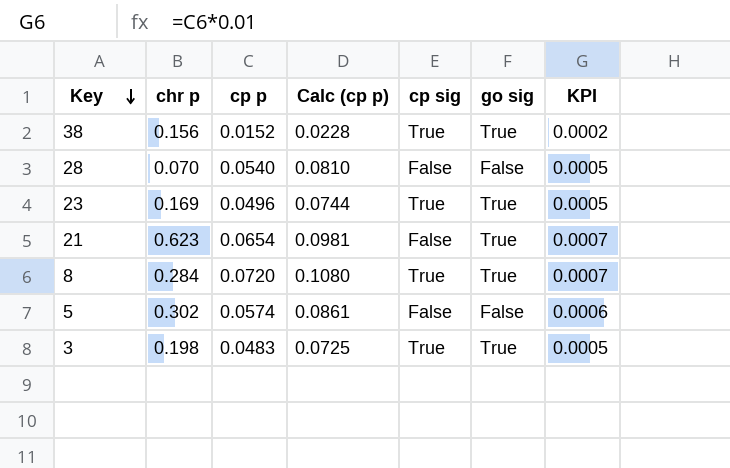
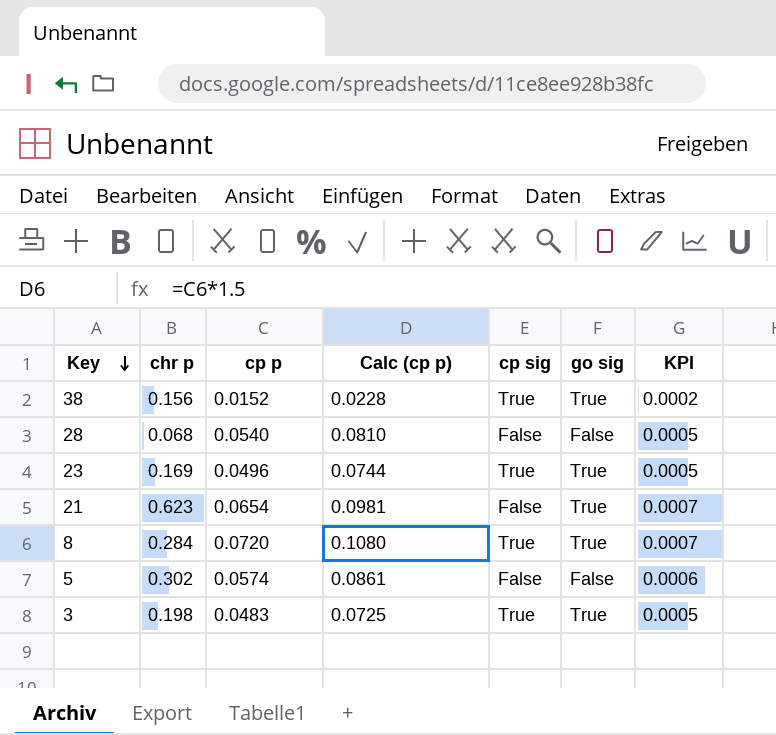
28 | chr p: 0.070 -> 0.068

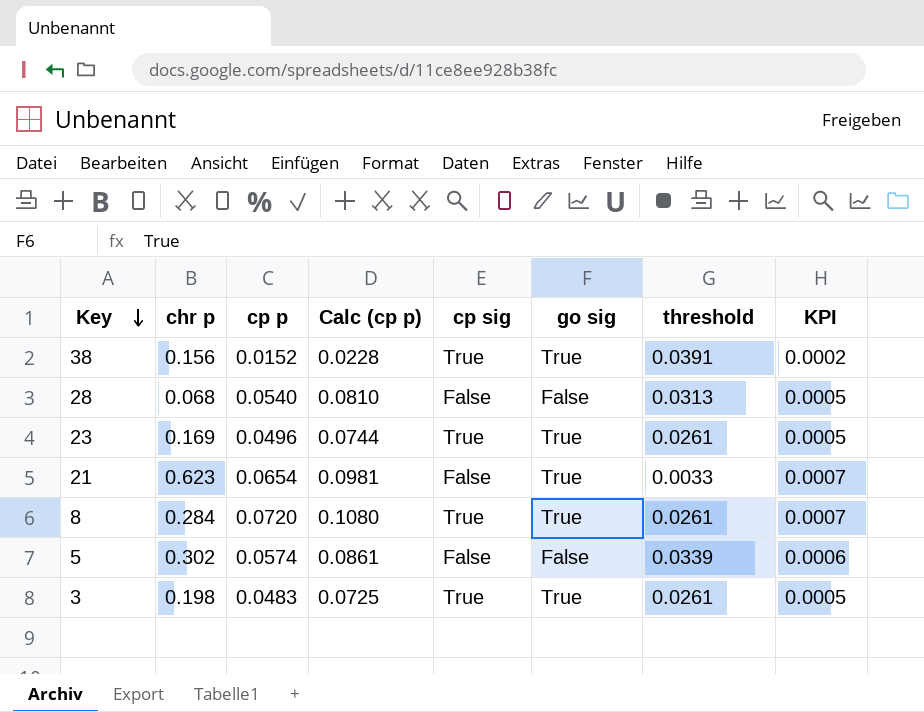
column threshold | position: none -> 7

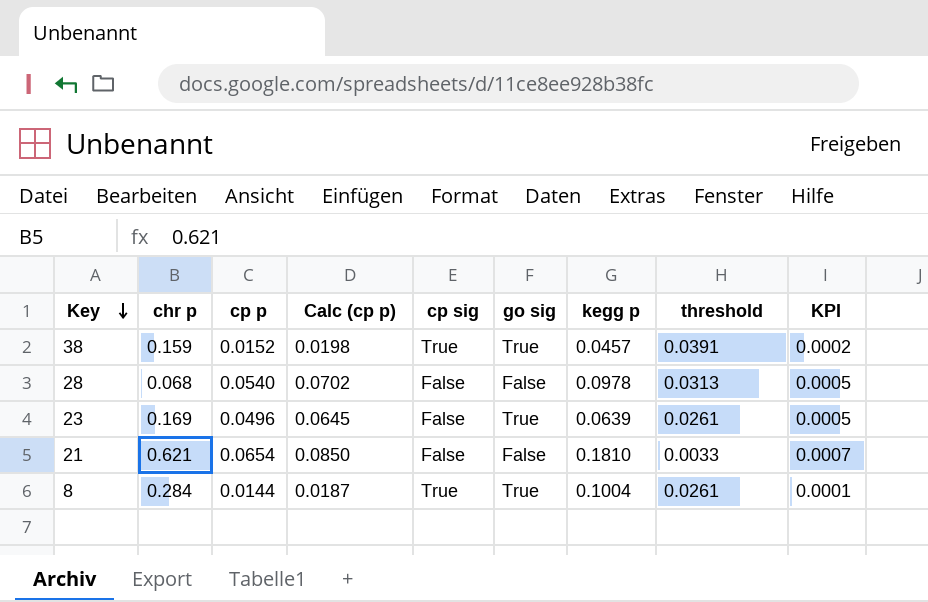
column Calc (cp p) | formula: [cp p] * 1.5 -> [cp p] * 1.3
column kegg p | position: none -> 7
row 5: 0.302 | 0.0574 | 0.0861 | False | False | 0.0339 | 0.0006 -> none
row 3: 0.198 | 0.0483 | 0.0725 | True | True | 0.0261 | 0.0005 -> none
38 | chr p: 0.156 -> 0.159
23 | cp sig: True -> False
21 | chr p: 0.623 -> 0.621
21 | go sig: True -> False
8 | cp p: 0.0720 -> 0.0144
8 | KPI: 0.0007 -> 0.0001

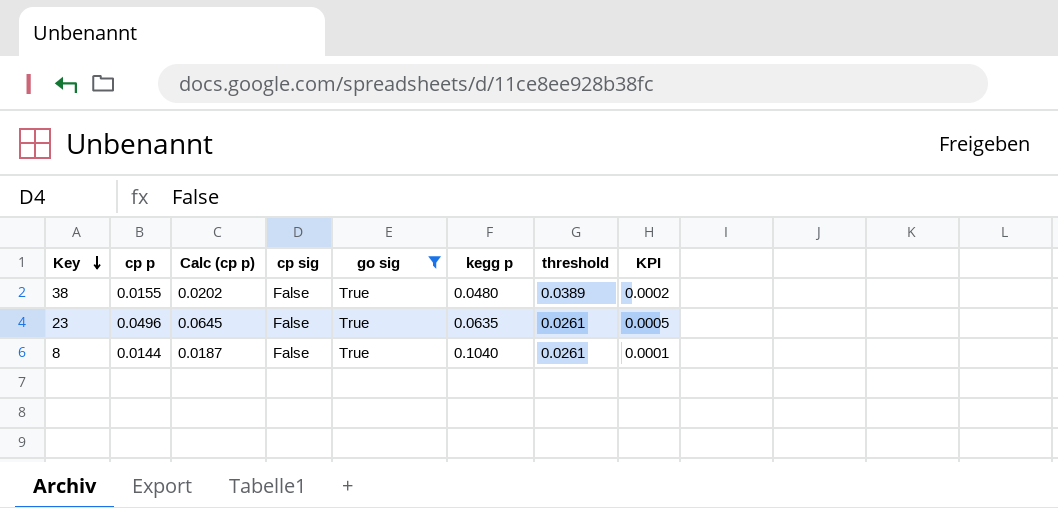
filter: none -> go sig = True
column chr p | position: 2 -> none
38 | cp p: 0.0152 -> 0.0155
38 | Calc (cp p): 0.0198 -> 0.0202
38 | cp sig: True -> False
38 | kegg p: 0.0457 -> 0.0480
38 | threshold: 0.0391 -> 0.0389
23 | kegg p: 0.0639 -> 0.0635
8 | cp sig: True -> False
8 | kegg p: 0.1004 -> 0.1040

